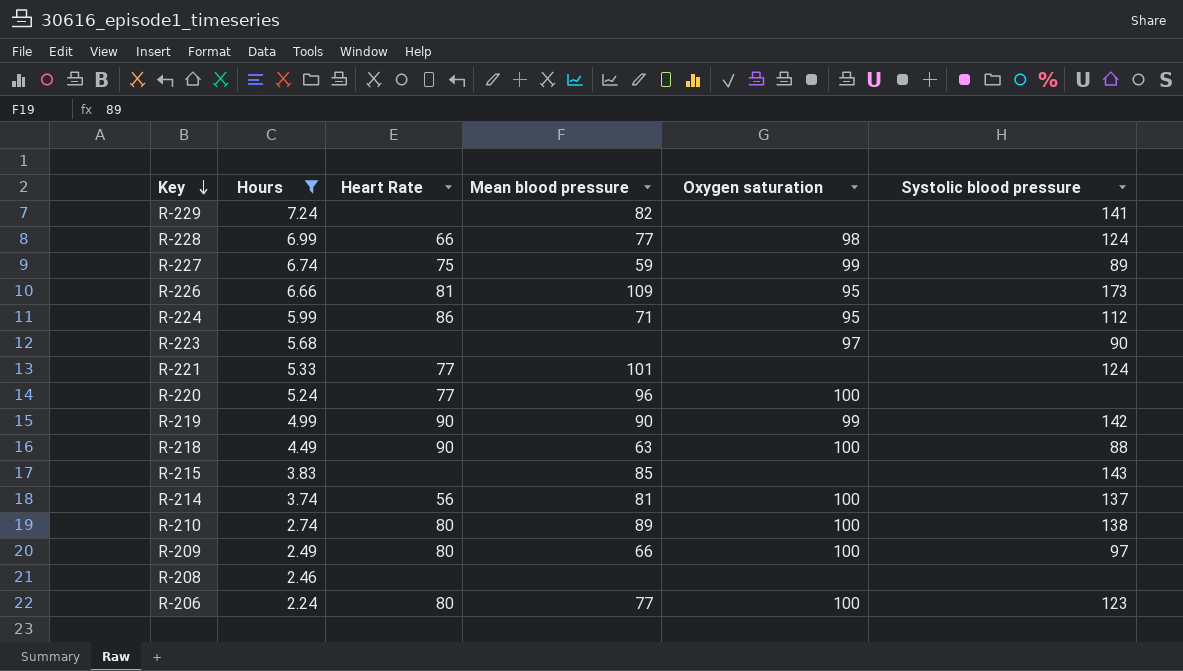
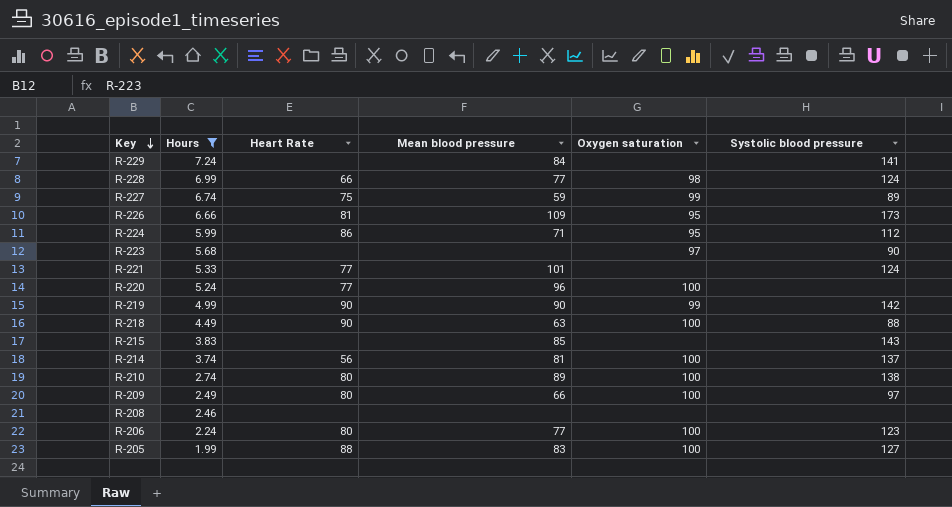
R-229 | Mean blood pressure: 82 -> 84
row R-205: none -> 1.99 | 88 | 83 | 100 | 127

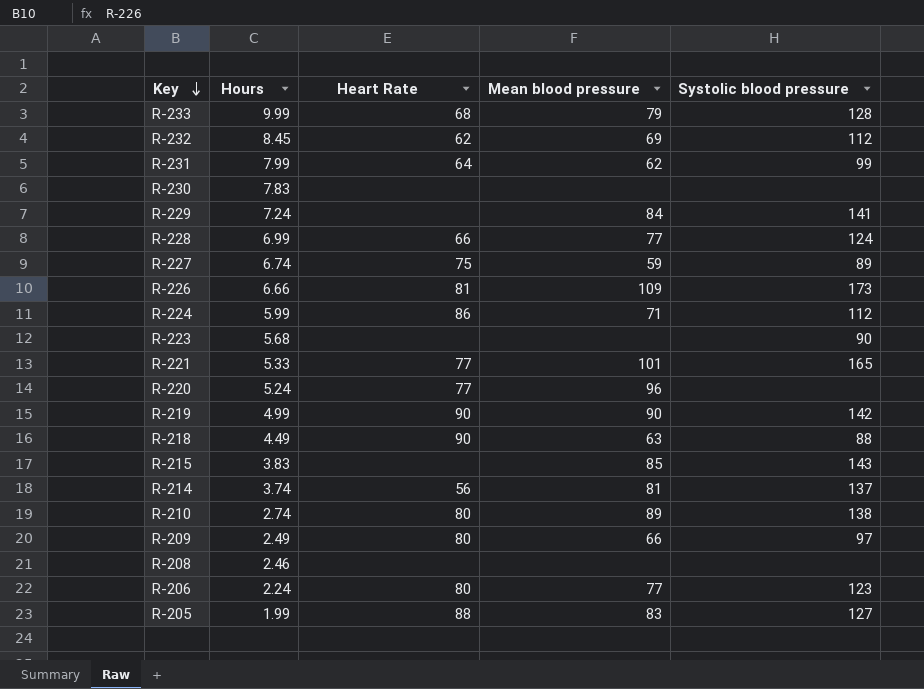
filter: Hours <= 7.24 -> none
column Oxygen saturation | position: 5 -> none
R-221 | Systolic blood pressure: 124 -> 165

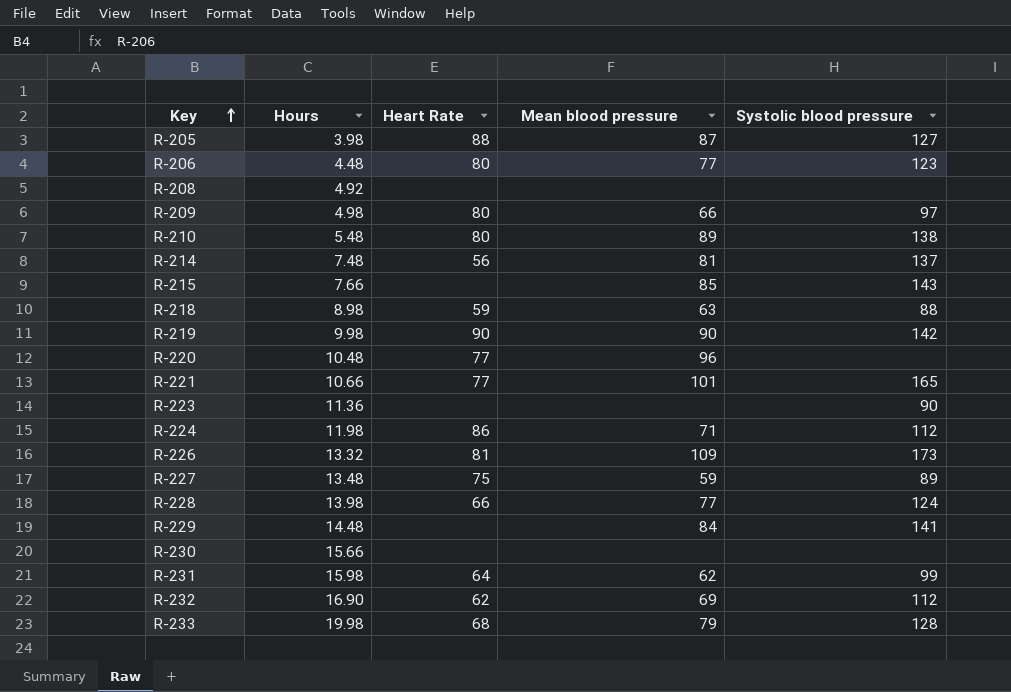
row order: Key descending -> Key ascending
R-205 | Hours: 1.99 -> 3.98
R-205 | Mean blood pressure: 83 -> 87
R-206 | Hours: 2.24 -> 4.48
R-208 | Hours: 2.46 -> 4.92
R-209 | Hours: 2.49 -> 4.98
R-210 | Hours: 2.74 -> 5.48
R-214 | Hours: 3.74 -> 7.48
R-215 | Hours: 3.83 -> 7.66
R-218 | Hours: 4.49 -> 8.98
R-218 | Heart Rate: 90 -> 59
R-219 | Hours: 4.99 -> 9.98
R-220 | Hours: 5.24 -> 10.48
R-221 | Hours: 5.33 -> 10.66
R-223 | Hours: 5.68 -> 11.36
R-224 | Hours: 5.99 -> 11.98
R-226 | Hours: 6.66 -> 13.32
R-227 | Hours: 6.74 -> 13.48
R-228 | Hours: 6.99 -> 13.98
R-229 | Hours: 7.24 -> 14.48
R-230 | Hours: 7.83 -> 15.66
R-231 | Hours: 7.99 -> 15.98
R-232 | Hours: 8.45 -> 16.90
R-233 | Hours: 9.99 -> 19.98

